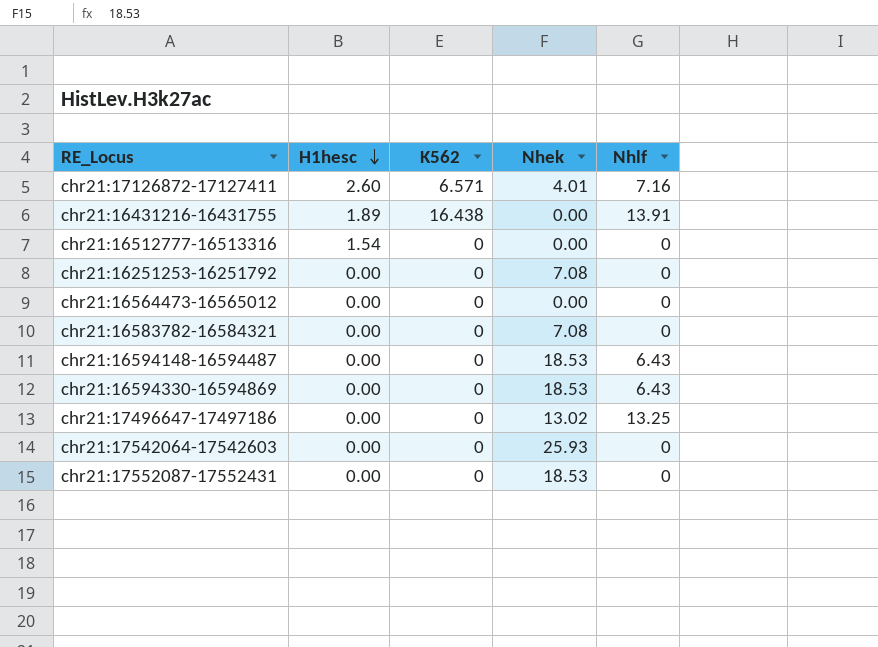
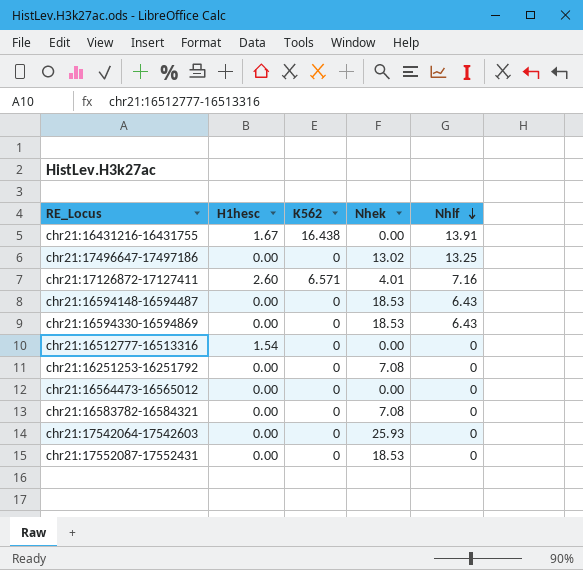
row order: H1hesc descending -> Nhlf descending
chr21:16431216-16431755 | H1hesc: 1.89 -> 1.67

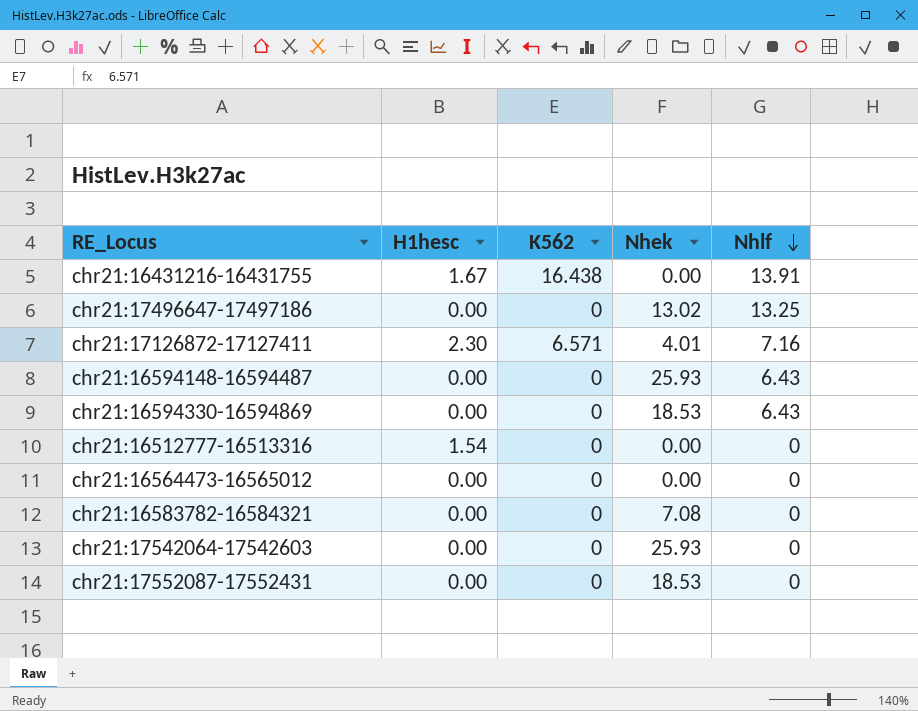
row chr21:16251253-16251792: 0.00 | 0 | 7.08 | 0 -> none
chr21:17126872-17127411 | H1hesc: 2.60 -> 2.30
chr21:16594148-16594487 | Nhek: 18.53 -> 25.93

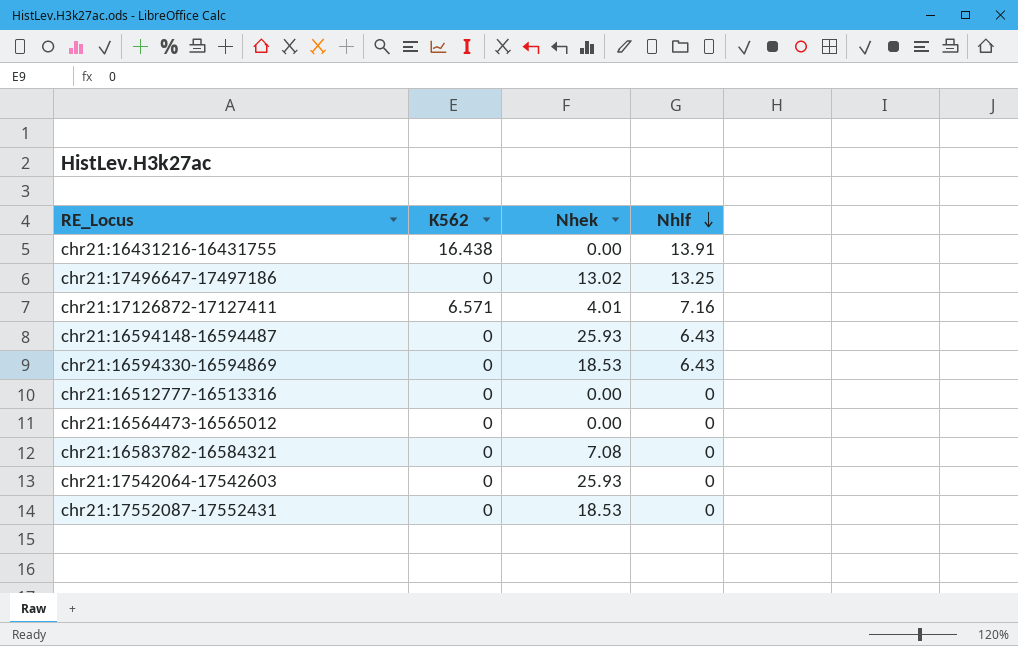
column H1hesc | position: 2 -> none

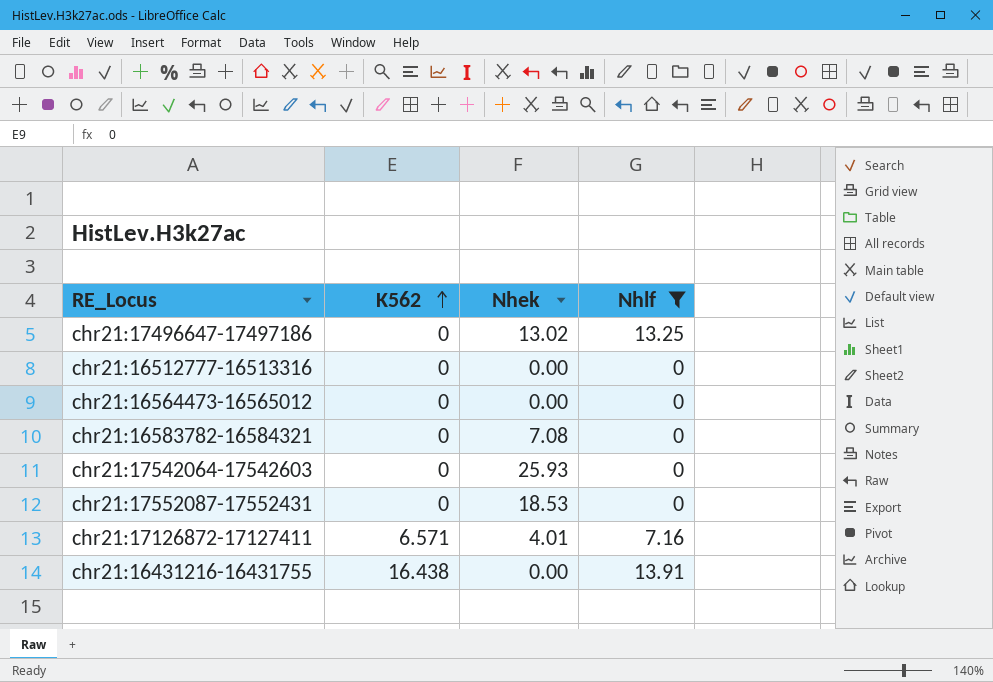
filter: none -> Nhlf != 6.43
row order: Nhlf descending -> K562 ascending

